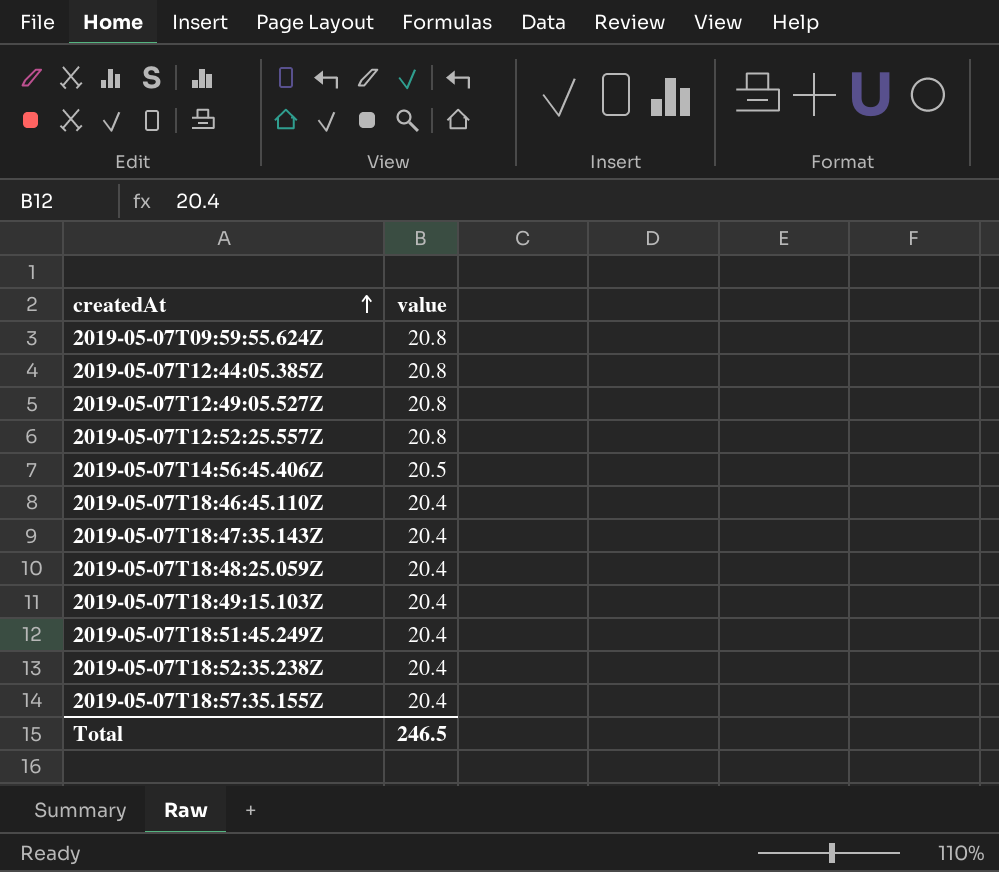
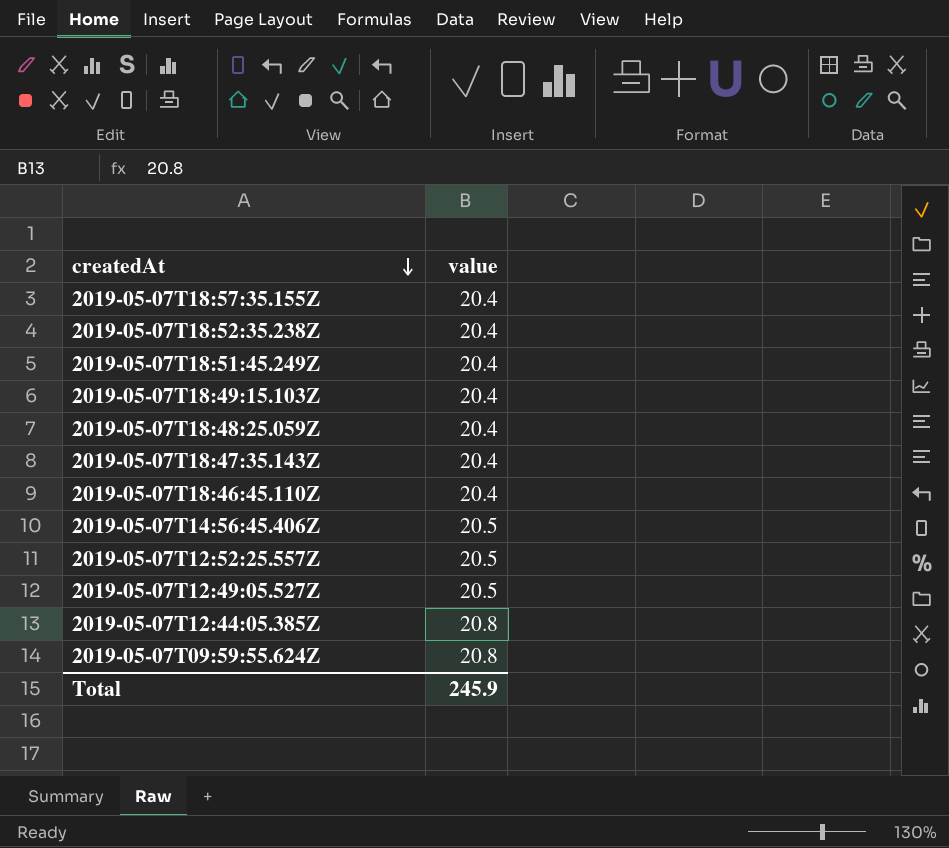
row order: createdAt ascending -> createdAt descending
2019-05-07T12:52:25.557Z | value: 20.8 -> 20.5
2019-05-07T12:49:05.527Z | value: 20.8 -> 20.5
Total | value: 246.5 -> 245.9

